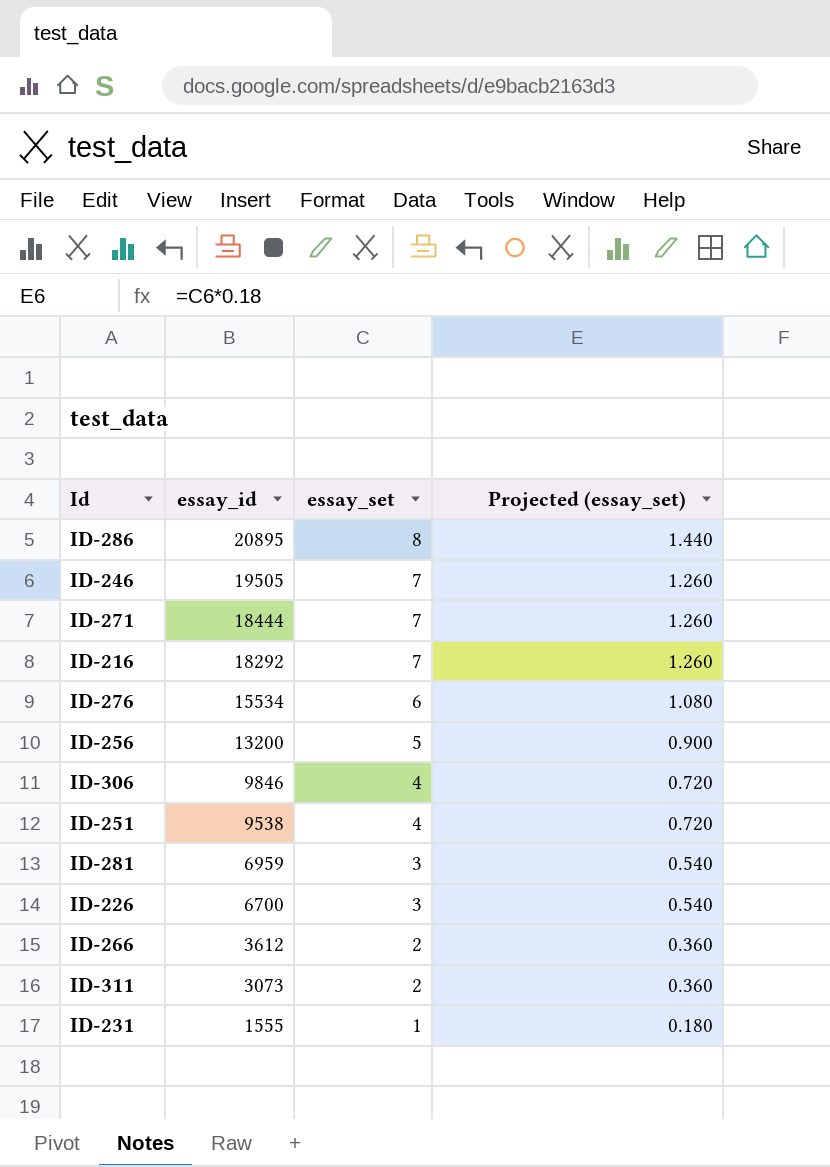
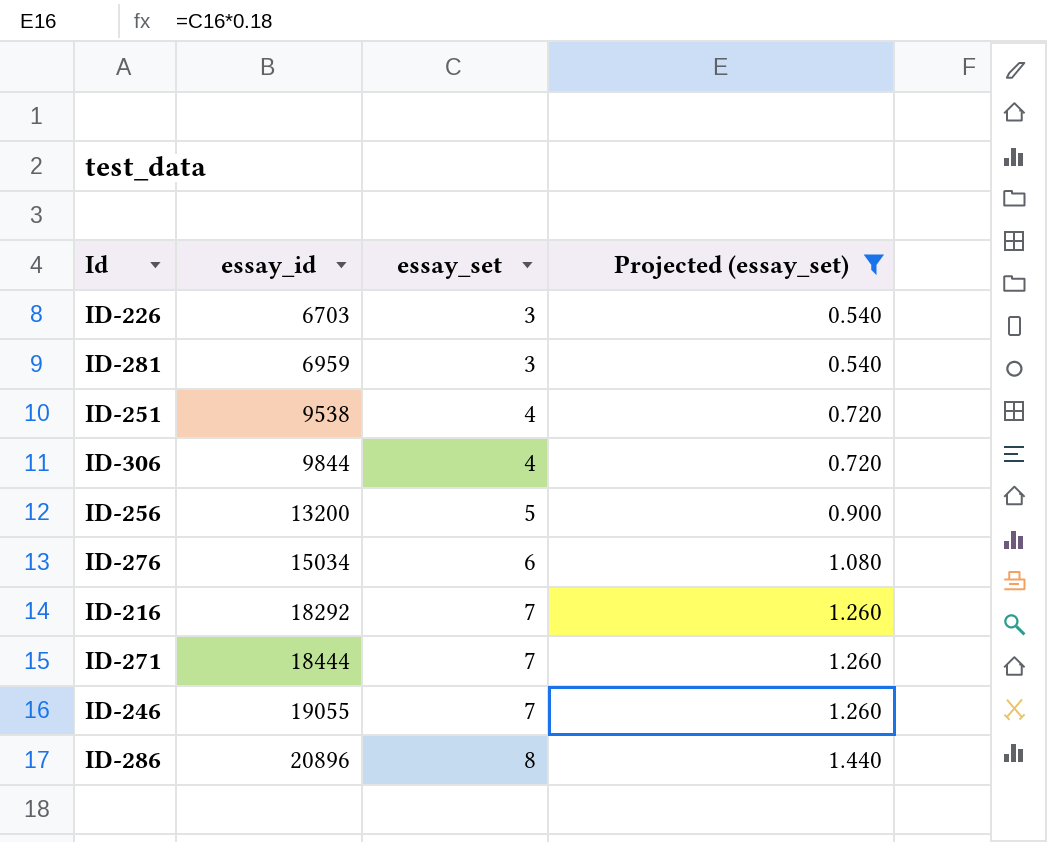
filter: none -> Projected (essay_set) >= 0.540
row order: essay_id descending -> essay_id ascending
ID-226 | essay_id: 6700 -> 6703
ID-306 | essay_id: 9846 -> 9844
ID-276 | essay_id: 15534 -> 15034
ID-246 | essay_id: 19505 -> 19055
ID-286 | essay_id: 20895 -> 20896

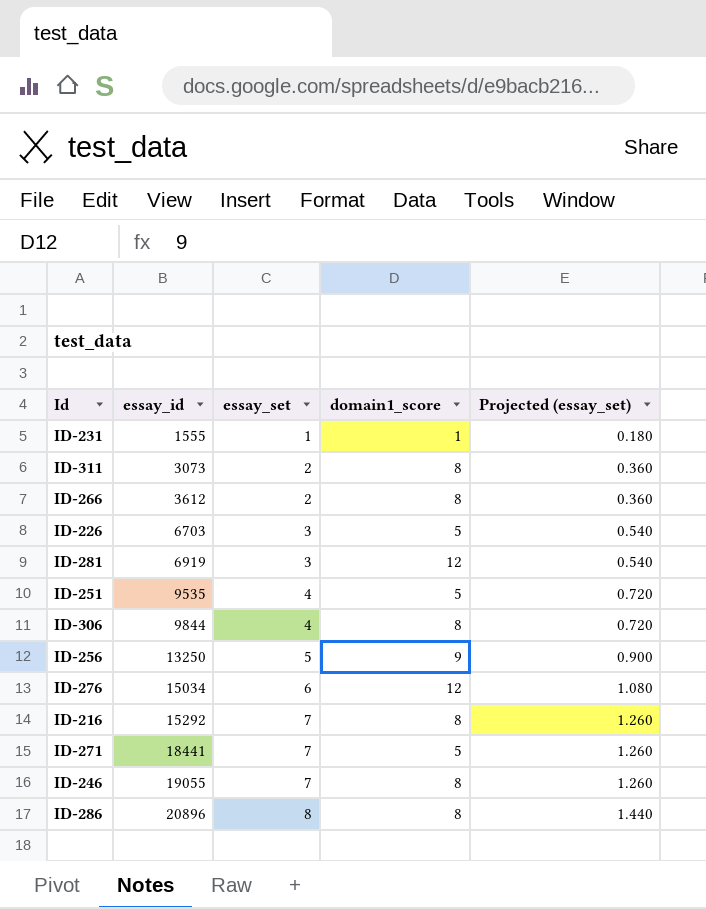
filter: Projected (essay_set) >= 0.540 -> none
column domain1_score | position: none -> 4
ID-281 | essay_id: 6959 -> 6919
ID-251 | essay_id: 9538 -> 9535
ID-256 | essay_id: 13200 -> 13250
ID-216 | essay_id: 18292 -> 15292
ID-271 | essay_id: 18444 -> 18441

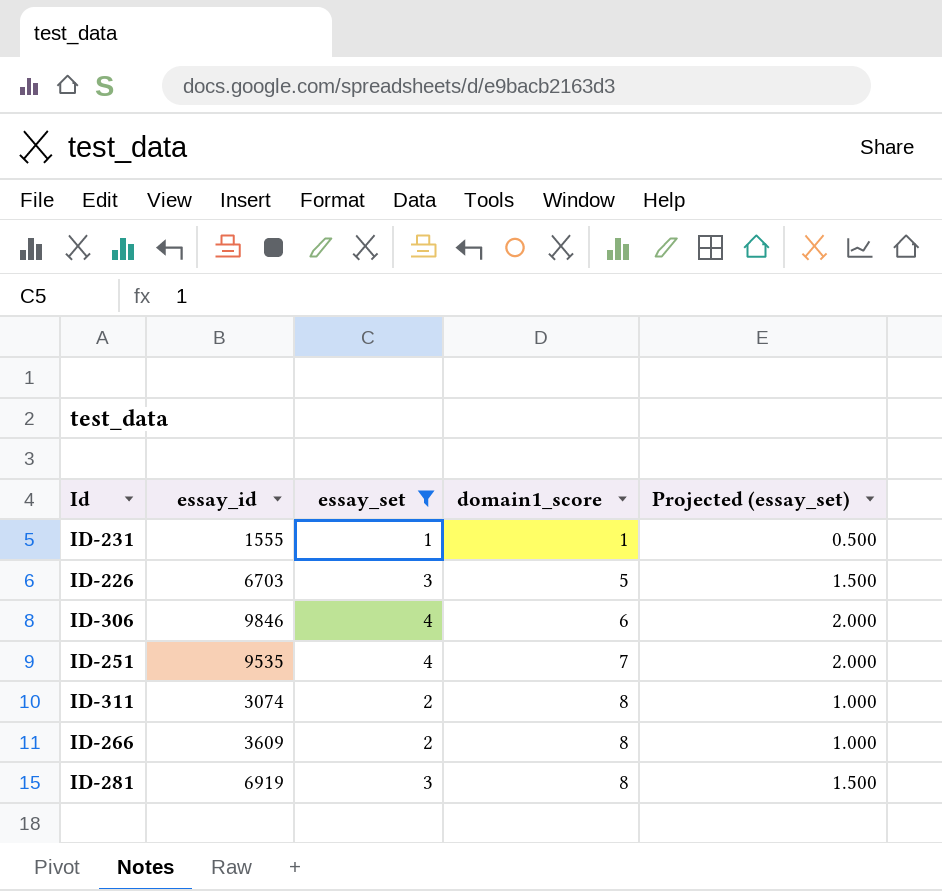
filter: none -> essay_set <= 4
row order: essay_id ascending -> domain1_score ascending
column Projected (essay_set) | formula: [essay_set] * 0.18 -> [essay_set] * 0.5
ID-306 | essay_id: 9844 -> 9846
ID-306 | domain1_score: 8 -> 6
ID-251 | domain1_score: 5 -> 7
ID-311 | essay_id: 3073 -> 3074
ID-266 | essay_id: 3612 -> 3609
ID-281 | domain1_score: 12 -> 8

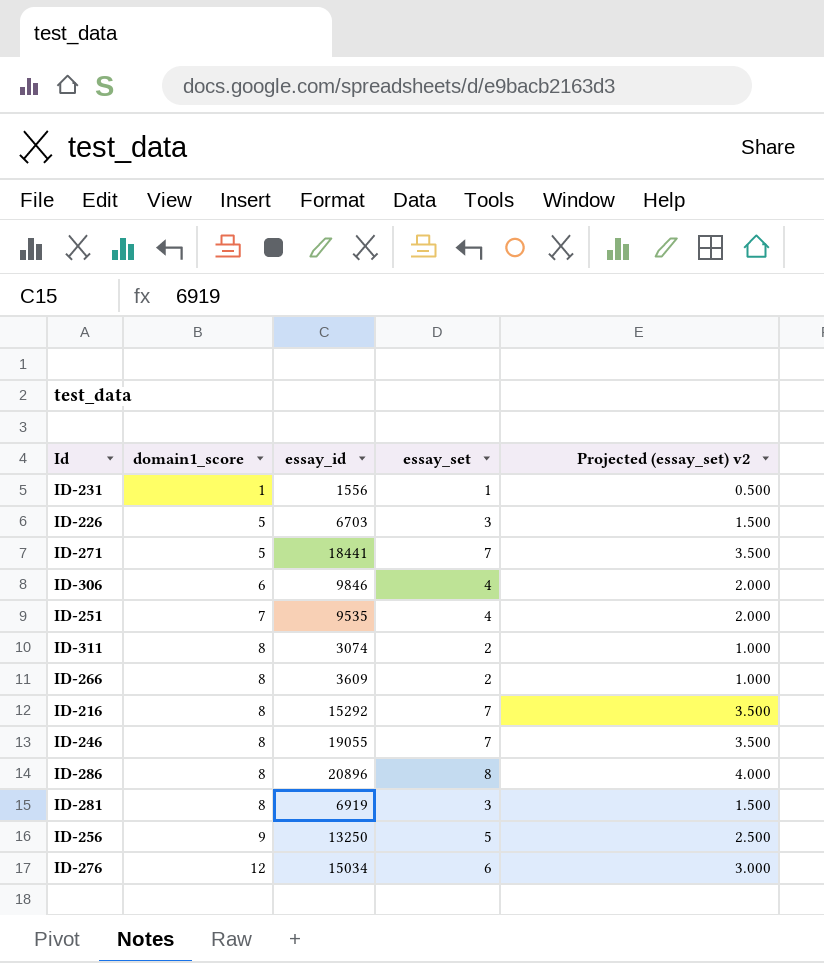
filter: essay_set <= 4 -> none
column domain1_score | position: 4 -> 2
column name: Projected (essay_set) -> Projected (essay_set) v2
ID-231 | essay_id: 1555 -> 1556

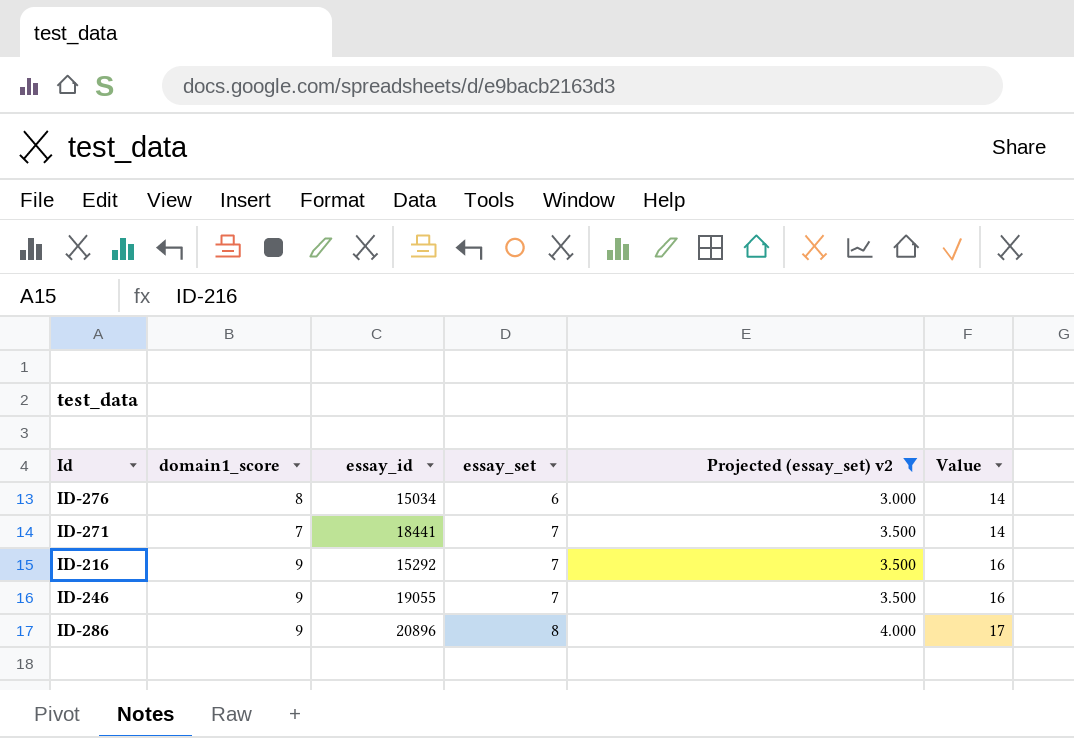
filter: none -> Projected (essay_set) v2 >= 3.000
row order: domain1_score ascending -> essay_set ascending
column Value | formula: none -> [domain1_score] + [essay_set]
ID-276 | domain1_score: 12 -> 8
ID-271 | domain1_score: 5 -> 7
ID-216 | domain1_score: 8 -> 9
ID-246 | domain1_score: 8 -> 9
ID-286 | domain1_score: 8 -> 9

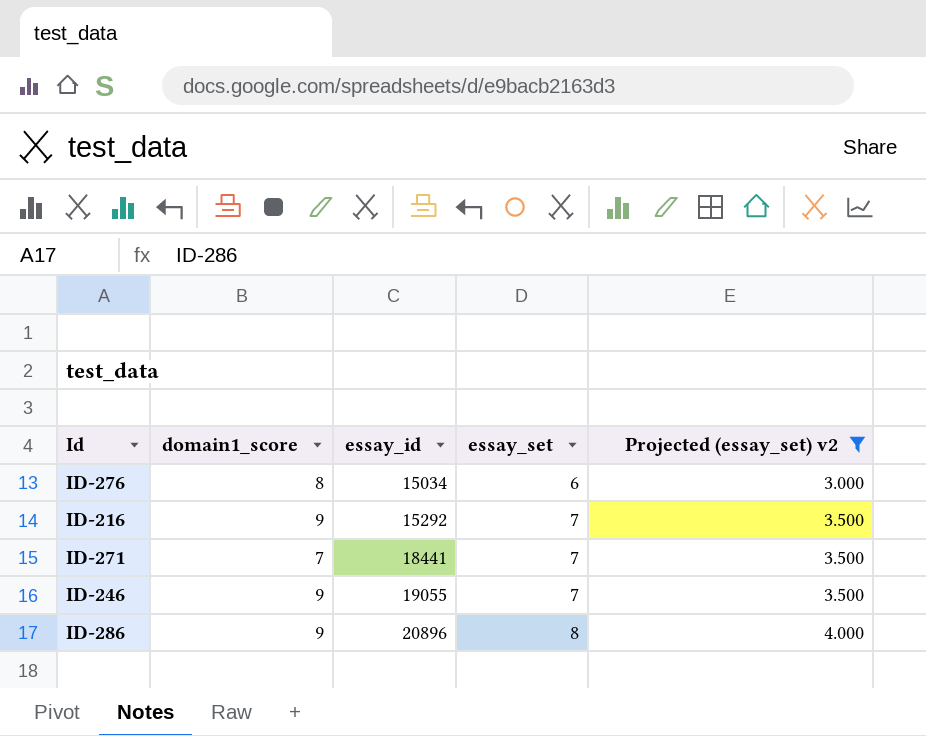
row order: essay_set ascending -> essay_id ascending
column Value | formula: [domain1_score] + [essay_set] -> none

